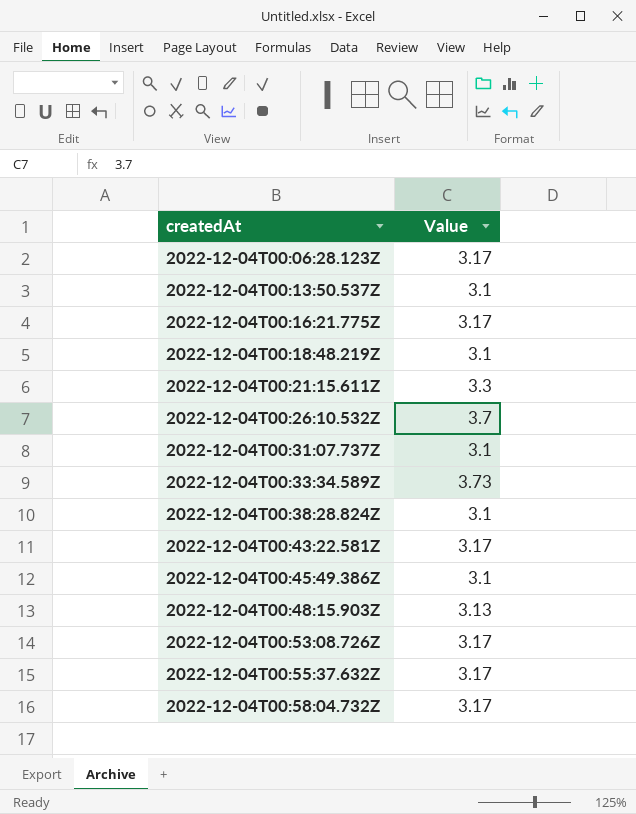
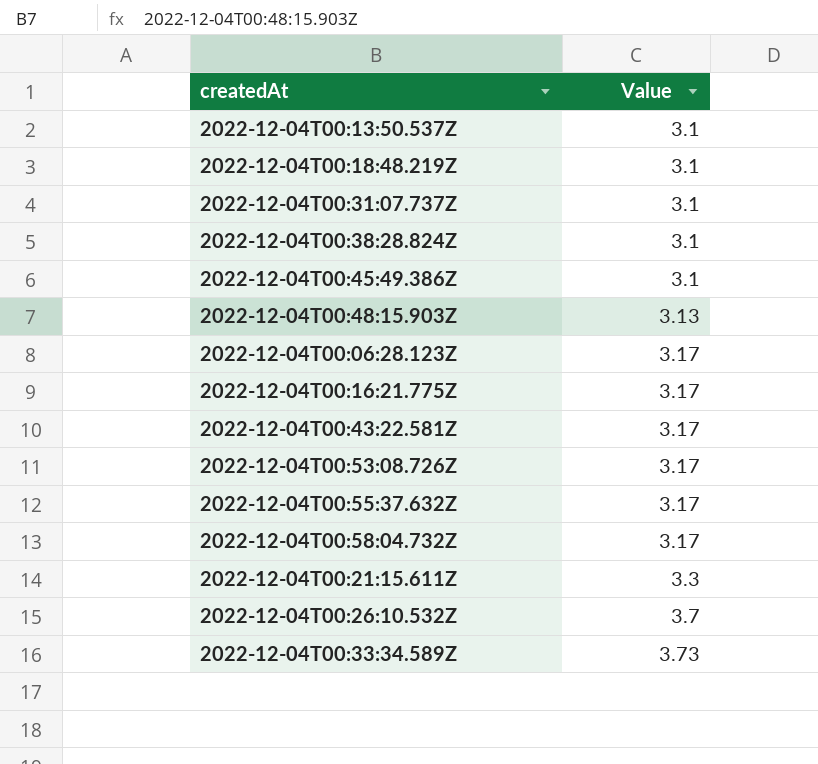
row order: createdAt ascending -> Value ascending

